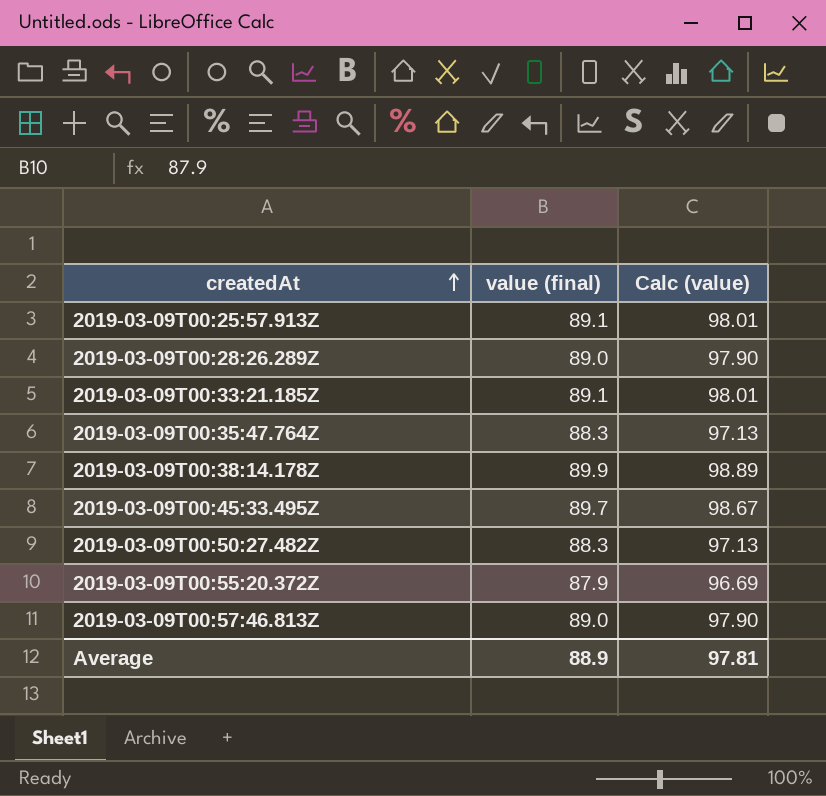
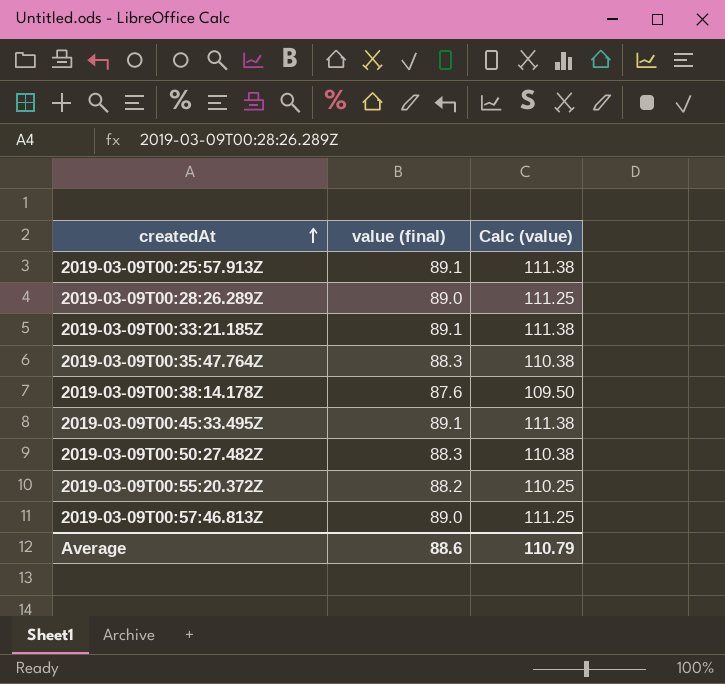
column Calc (value) | formula: [value (final)] * 1.1 -> [value (final)] * 1.25
2019-03-09T00:38:14.178Z | value (final): 89.9 -> 87.6
2019-03-09T00:45:33.495Z | value (final): 89.7 -> 89.1
2019-03-09T00:55:20.372Z | value (final): 87.9 -> 88.2
Average | value (final): 88.9 -> 88.6
Average | Calc (value): 97.81 -> 110.79

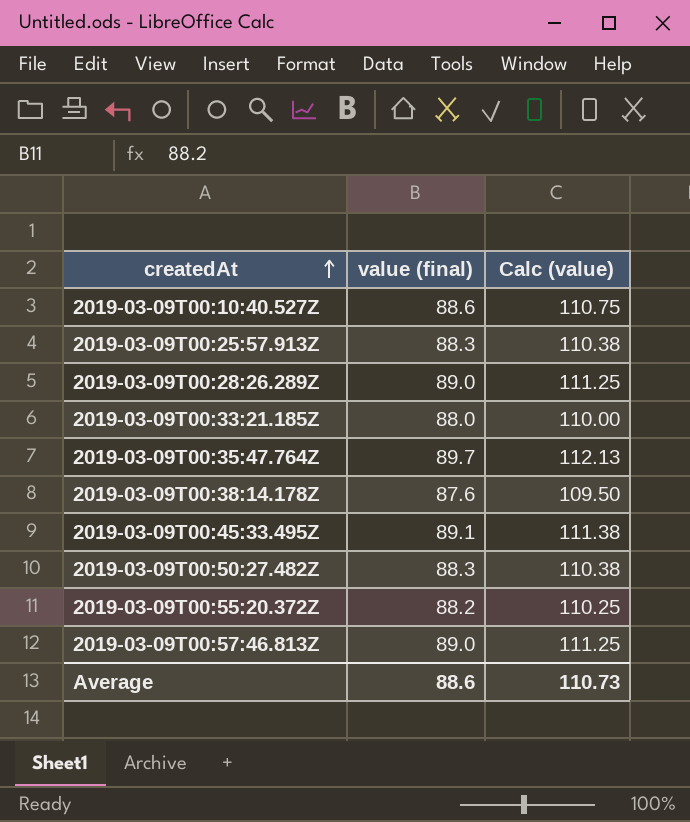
row 2019-03-09T00:10:40.527Z: none -> 88.6 | 110.75
2019-03-09T00:25:57.913Z | value (final): 89.1 -> 88.3
2019-03-09T00:25:57.913Z | Calc (value): 111.38 -> 110.38
2019-03-09T00:33:21.185Z | value (final): 89.1 -> 88.0
2019-03-09T00:33:21.185Z | Calc (value): 111.38 -> 110.00
2019-03-09T00:35:47.764Z | value (final): 88.3 -> 89.7
2019-03-09T00:35:47.764Z | Calc (value): 110.38 -> 112.13
Average | Calc (value): 110.79 -> 110.73

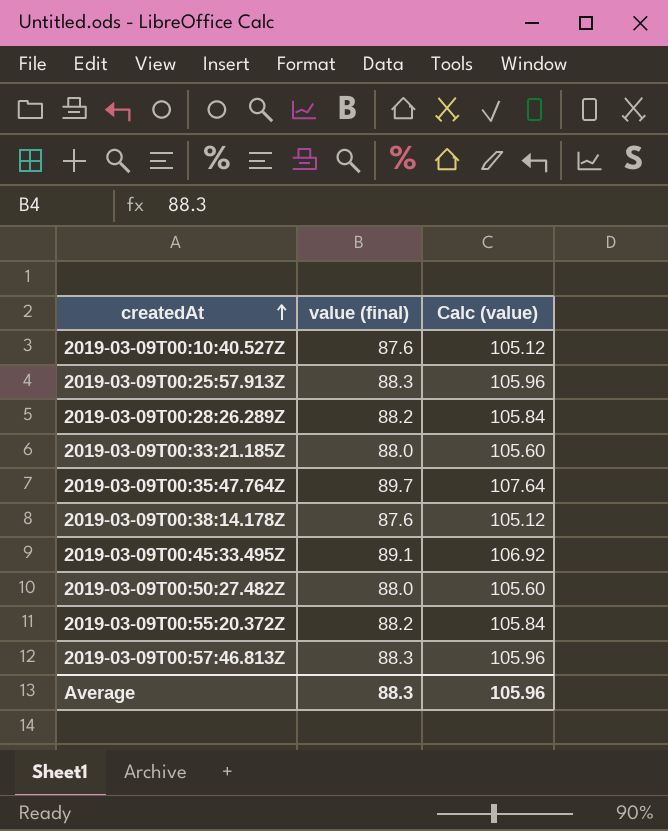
column Calc (value) | formula: [value (final)] * 1.25 -> [value (final)] * 1.2
2019-03-09T00:10:40.527Z | value (final): 88.6 -> 87.6
2019-03-09T00:28:26.289Z | value (final): 89.0 -> 88.2
2019-03-09T00:50:27.482Z | value (final): 88.3 -> 88.0
2019-03-09T00:57:46.813Z | value (final): 89.0 -> 88.3
Average | value (final): 88.6 -> 88.3
Average | Calc (value): 110.73 -> 105.96

